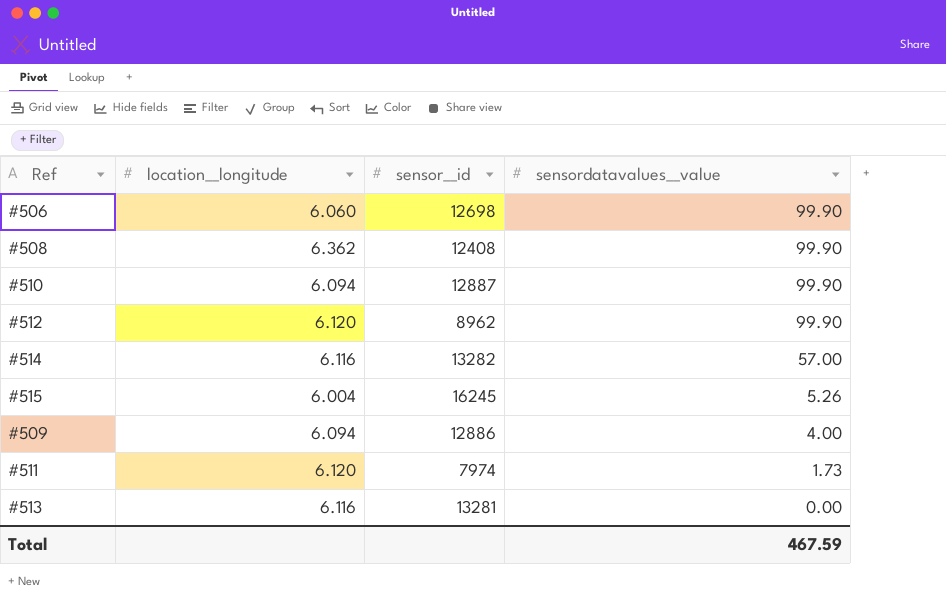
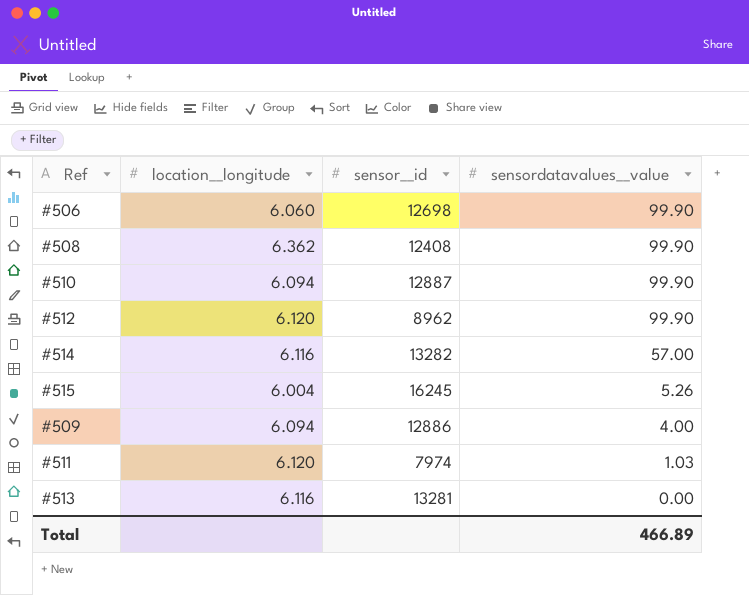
#511 | sensordatavalues__value: 1.73 -> 1.03
Total | sensordatavalues__value: 467.59 -> 466.89

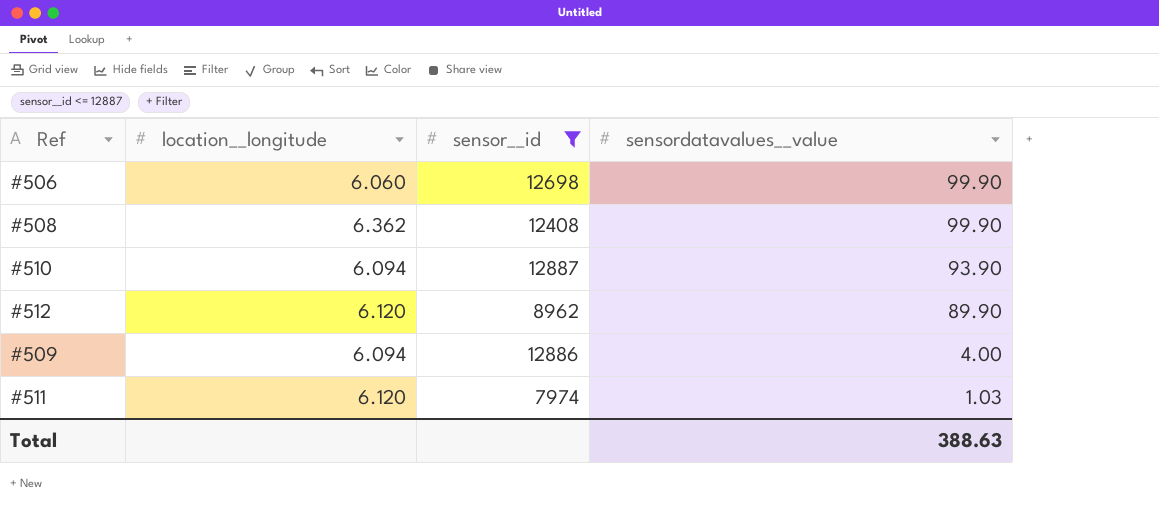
filter: none -> sensor__id <= 12887
#510 | sensordatavalues__value: 99.90 -> 93.90
#512 | sensordatavalues__value: 99.90 -> 89.90
Total | sensordatavalues__value: 466.89 -> 388.63

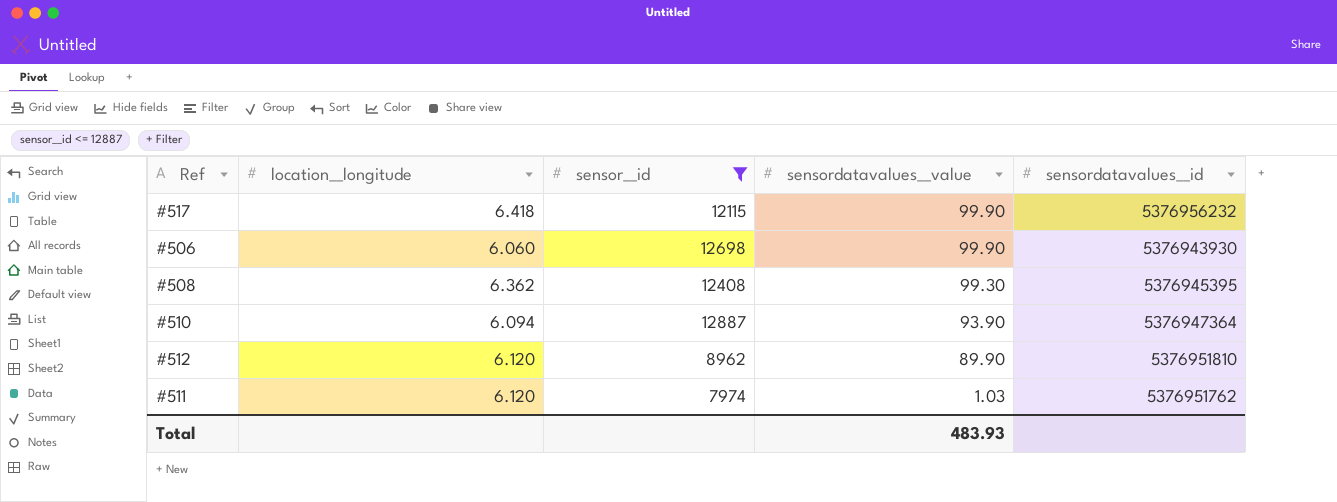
column sensordatavalues__id | position: none -> 5
row #509: 6.094 | 12886 | 4.00 -> none
row #517: none -> 6.418 | 12115 | 99.90 | 5376956232
#508 | sensordatavalues__value: 99.90 -> 99.30
Total | sensordatavalues__value: 388.63 -> 483.93

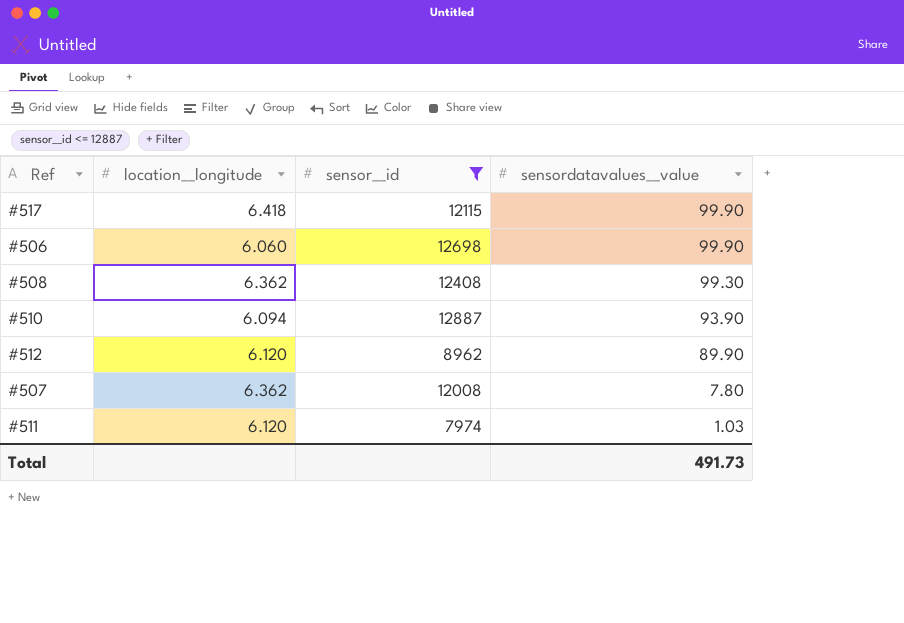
column sensordatavalues__id | position: 5 -> none
row #507: none -> 6.362 | 12008 | 7.80
Total | sensordatavalues__value: 483.93 -> 491.73

